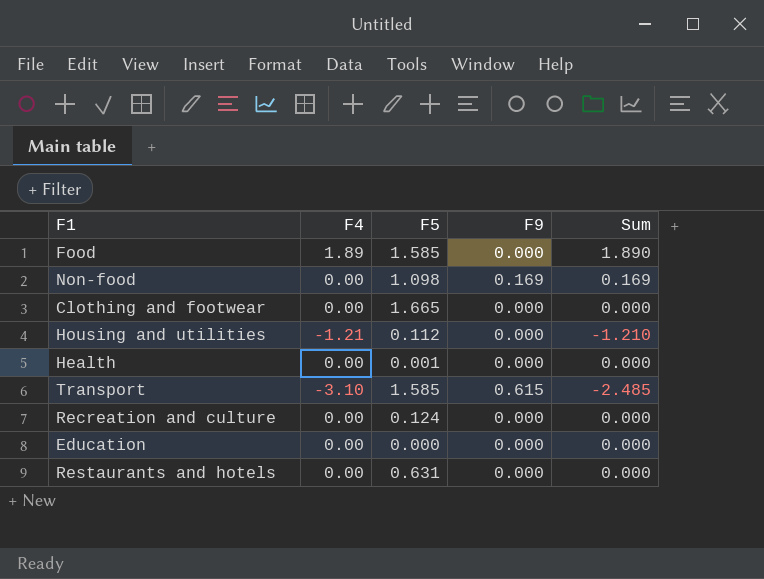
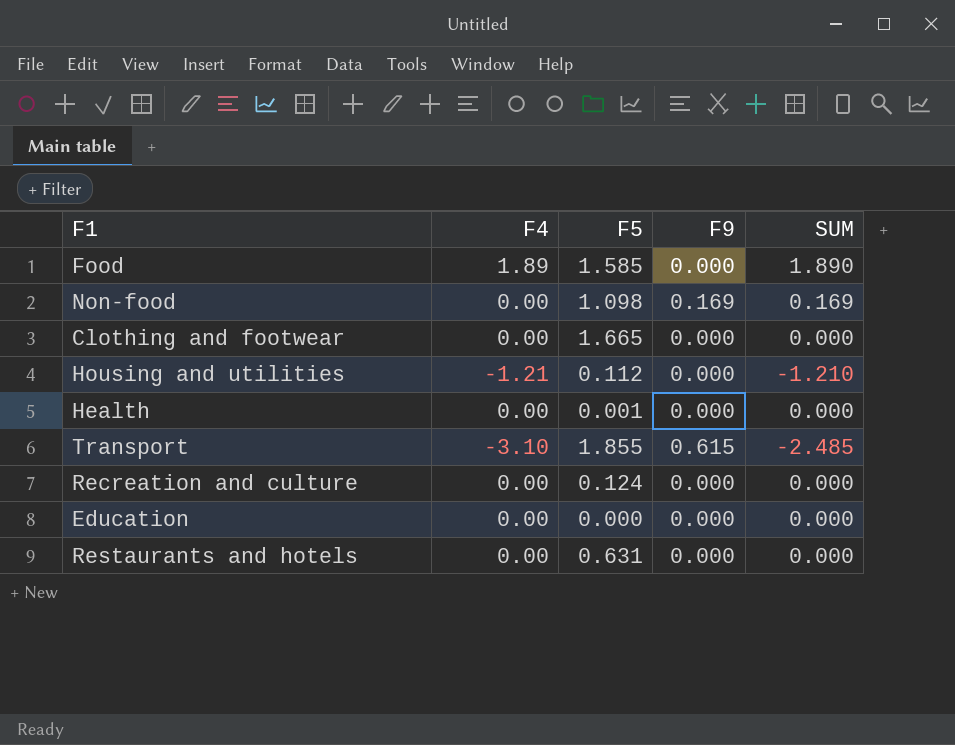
column name: Sum -> SUM
Transport | F5: 1.585 -> 1.855

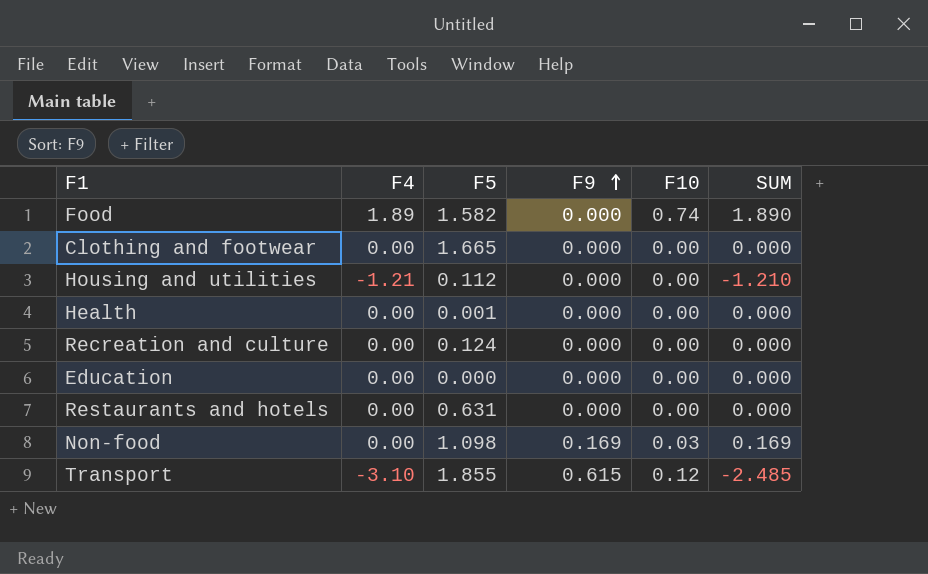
row order: none -> F9 ascending
column F10 | position: none -> 5
Food | F5: 1.585 -> 1.582

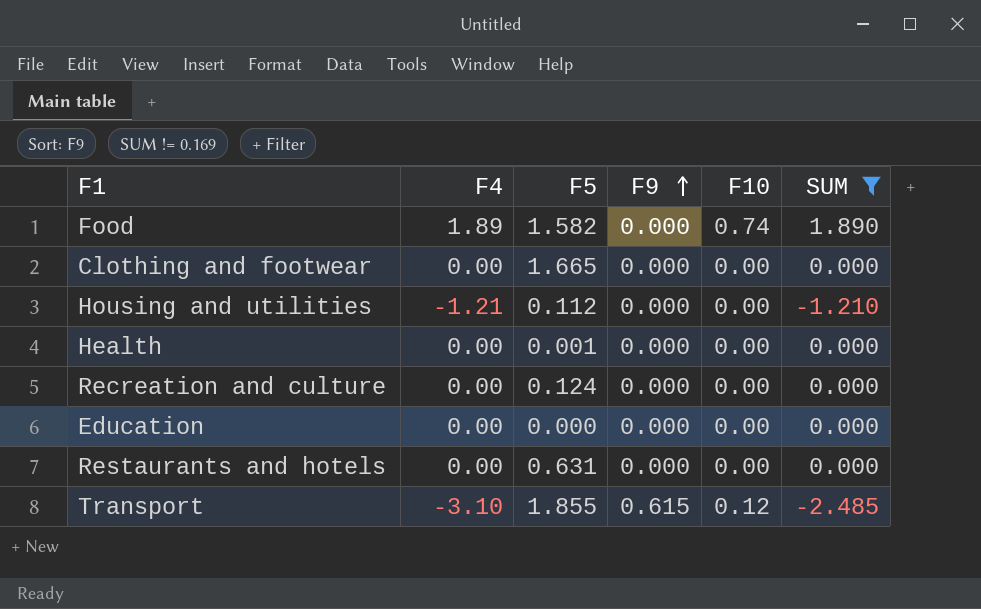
filter: none -> SUM != 0.169

